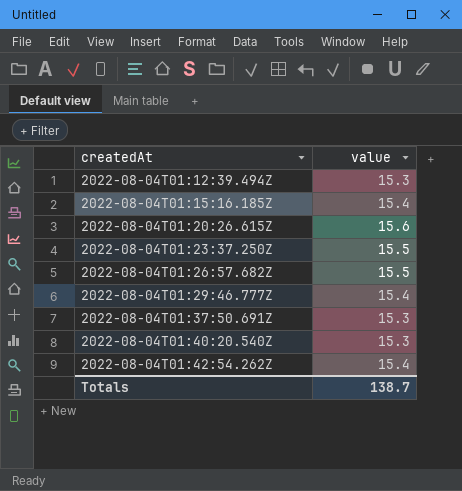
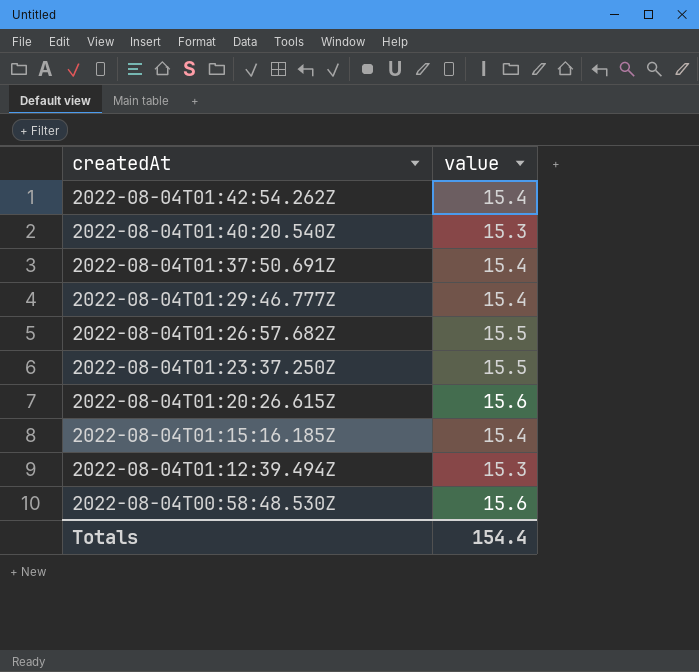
row order: createdAt ascending -> createdAt descending
2022-08-04T01:37:50.691Z | value: 15.3 -> 15.4
row 2022-08-04T00:58:48.530Z: none -> 15.6
Totals | value: 138.7 -> 154.4

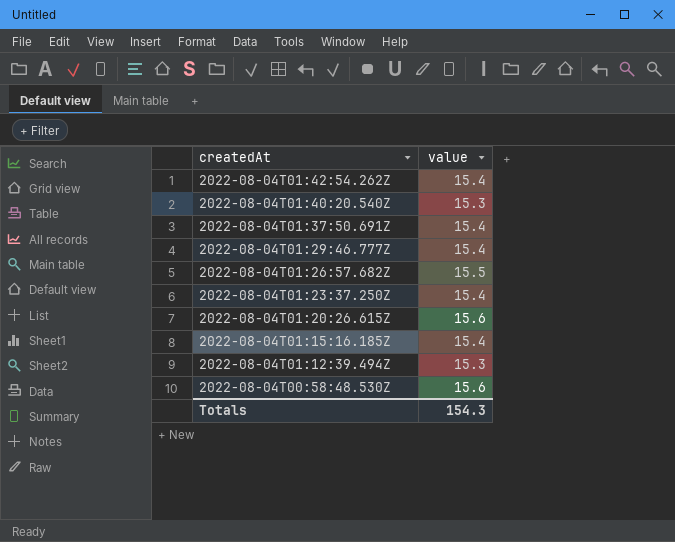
2022-08-04T01:23:37.250Z | value: 15.5 -> 15.4
Totals | value: 154.4 -> 154.3

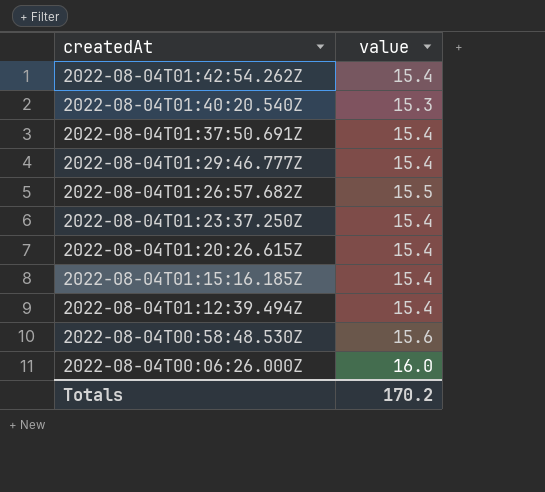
2022-08-04T01:20:26.615Z | value: 15.6 -> 15.4
2022-08-04T01:12:39.494Z | value: 15.3 -> 15.4
row 2022-08-04T00:06:26.000Z: none -> 16.0
Totals | value: 154.3 -> 170.2

